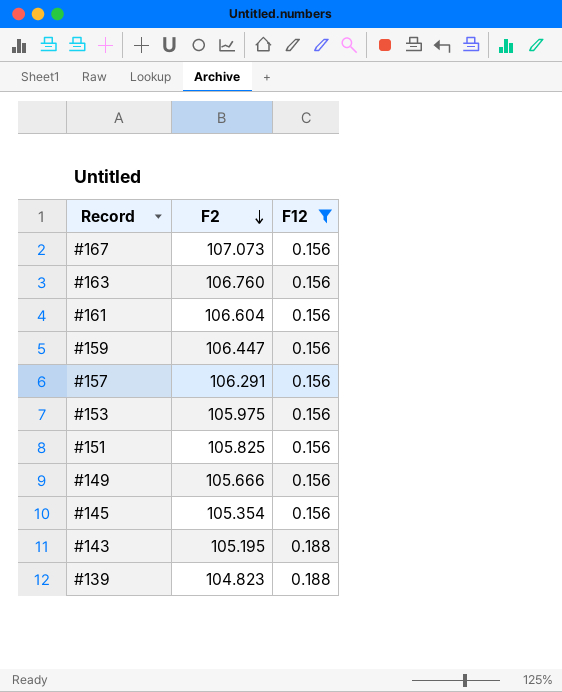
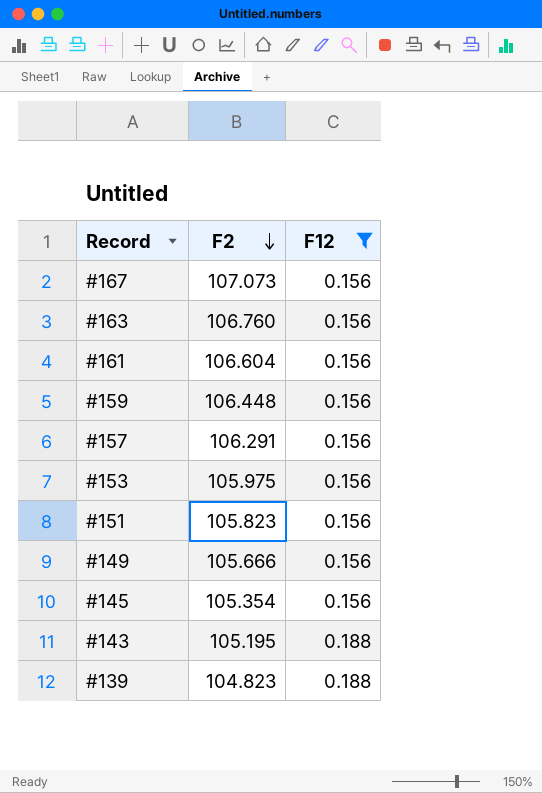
#159 | F2: 106.447 -> 106.448
#151 | F2: 105.825 -> 105.823

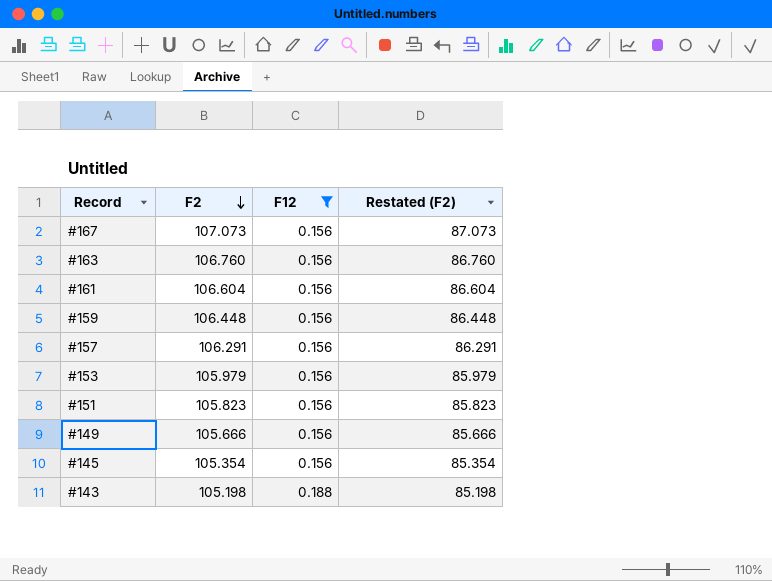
column Restated (F2) | formula: none -> [F2] - 20
row #139: 104.823 | 0.188 -> none
#153 | F2: 105.975 -> 105.979
#143 | F2: 105.195 -> 105.198

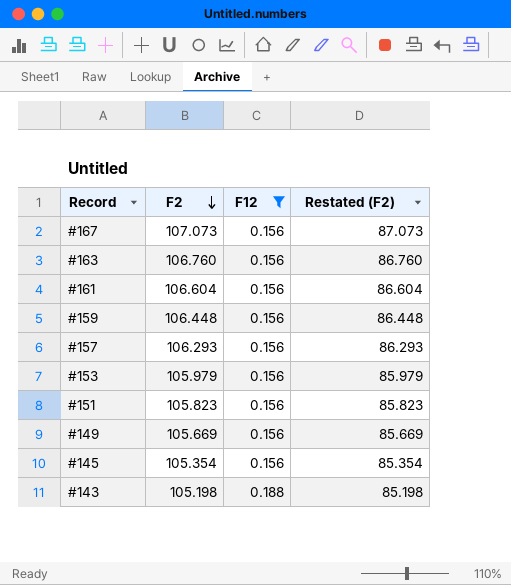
#157 | F2: 106.291 -> 106.293
#157 | Restated (F2): 86.291 -> 86.293
#149 | F2: 105.666 -> 105.669
#149 | Restated (F2): 85.666 -> 85.669

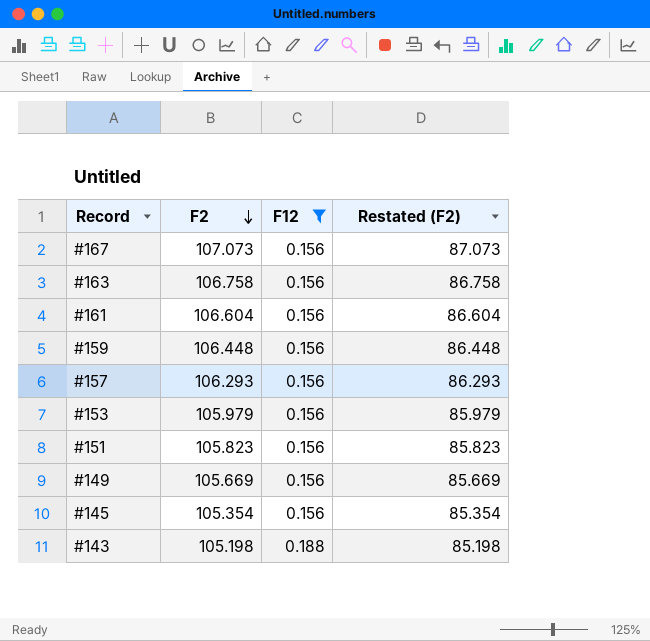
#163 | F2: 106.760 -> 106.758
#163 | Restated (F2): 86.760 -> 86.758

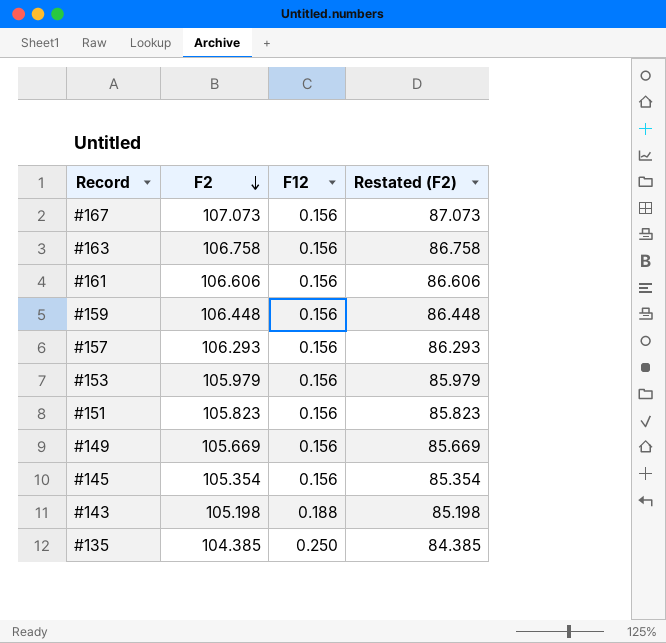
filter: F12 != 0.250 -> none
#161 | F2: 106.604 -> 106.606
#161 | Restated (F2): 86.604 -> 86.606

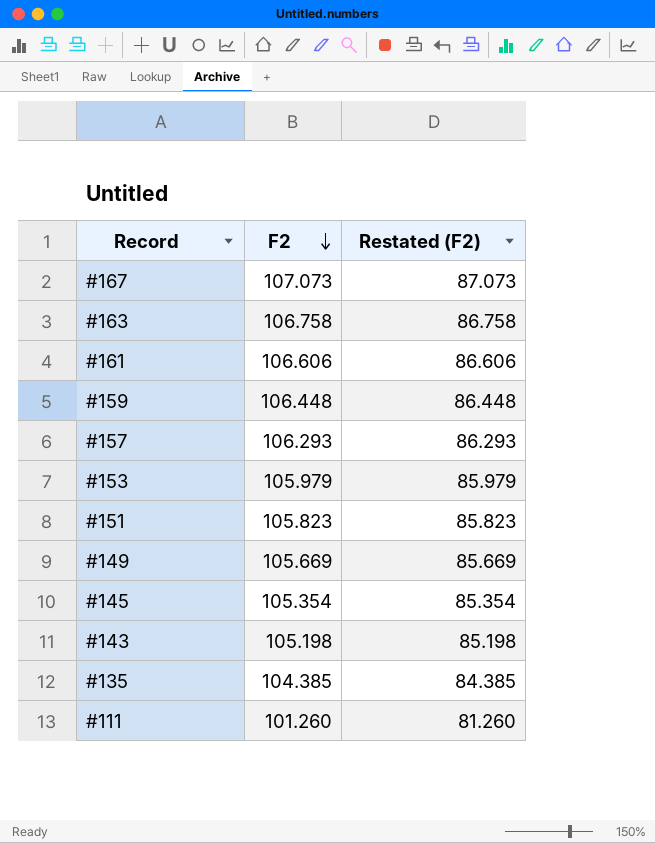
column F12 | position: 3 -> none
row #111: none -> 101.260 | 81.260

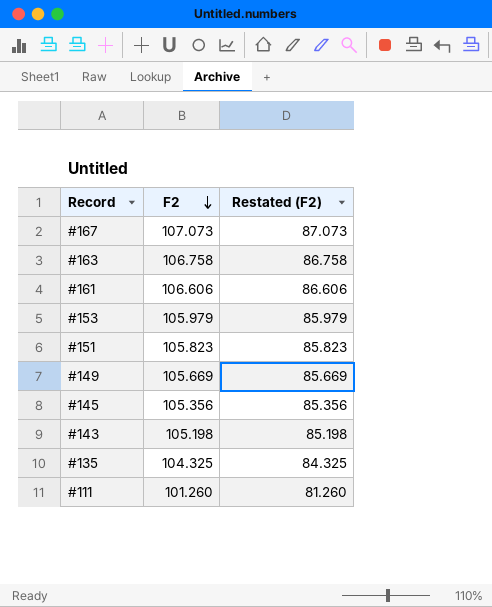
row #159: 106.448 | 86.448 -> none
row #157: 106.293 | 86.293 -> none
#145 | F2: 105.354 -> 105.356
#145 | Restated (F2): 85.354 -> 85.356
#135 | F2: 104.385 -> 104.325
#135 | Restated (F2): 84.385 -> 84.325

